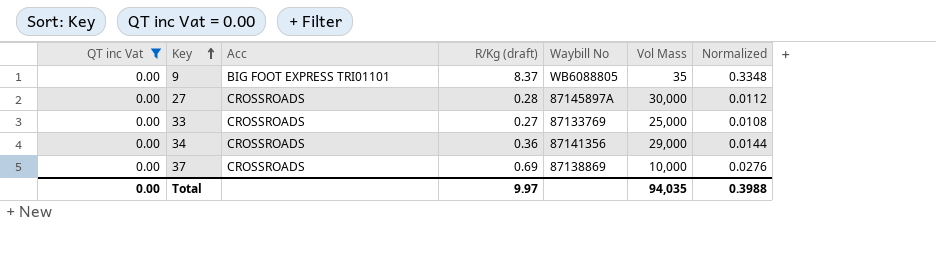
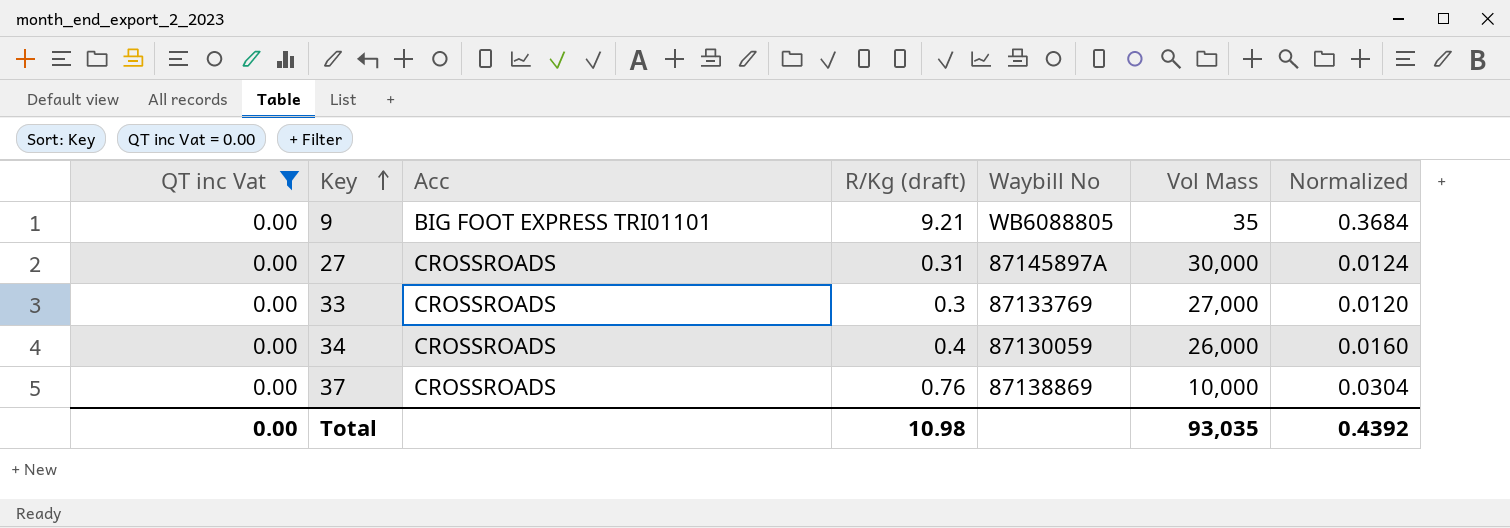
9 | R/Kg (draft): 8.37 -> 9.21
9 | Normalized: 0.3348 -> 0.3684
27 | R/Kg (draft): 0.28 -> 0.31
27 | Normalized: 0.0112 -> 0.0124
33 | R/Kg (draft): 0.27 -> 0.3
33 | Vol Mass: 25,000 -> 27,000
33 | Normalized: 0.0108 -> 0.0120
34 | R/Kg (draft): 0.36 -> 0.4
34 | Waybill No: 87141356 -> 87130059
34 | Vol Mass: 29,000 -> 26,000
34 | Normalized: 0.0144 -> 0.0160
37 | R/Kg (draft): 0.69 -> 0.76
37 | Normalized: 0.0276 -> 0.0304
Total | R/Kg (draft): 9.97 -> 10.98
Total | Vol Mass: 94,035 -> 93,035
Total | Normalized: 0.3988 -> 0.4392

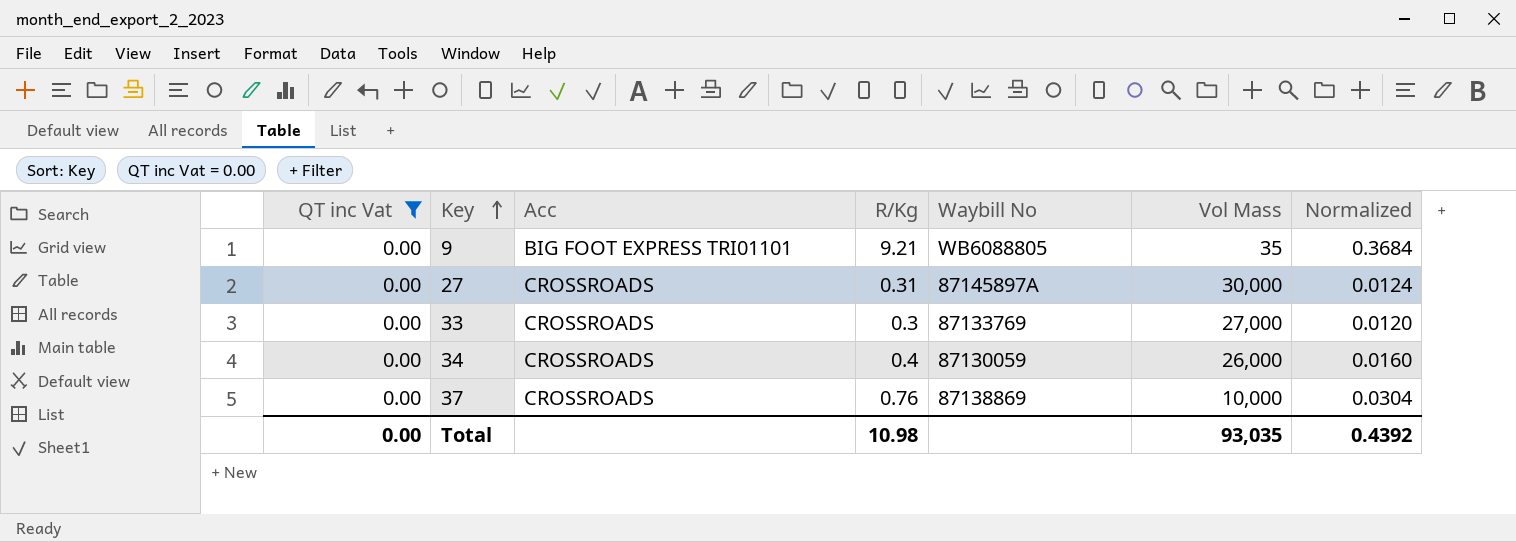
column name: R/Kg (draft) -> R/Kg

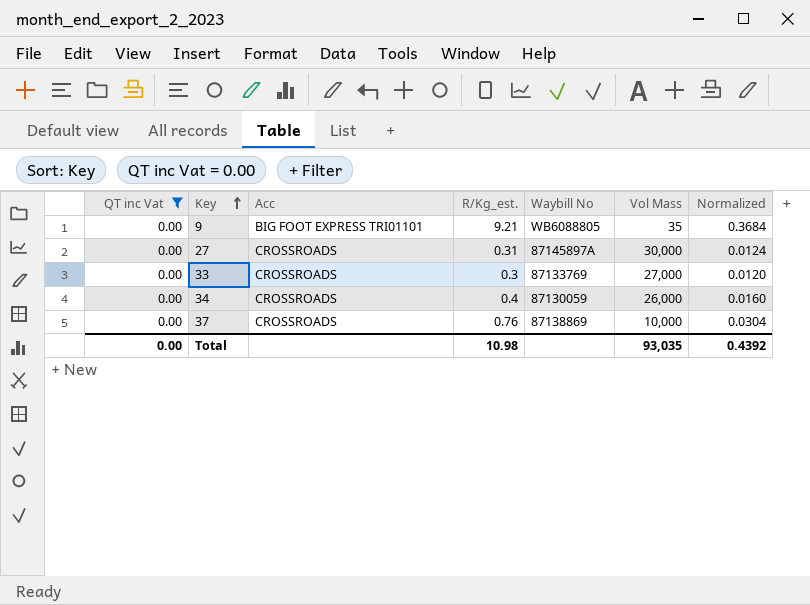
column name: R/Kg -> R/Kg_est.

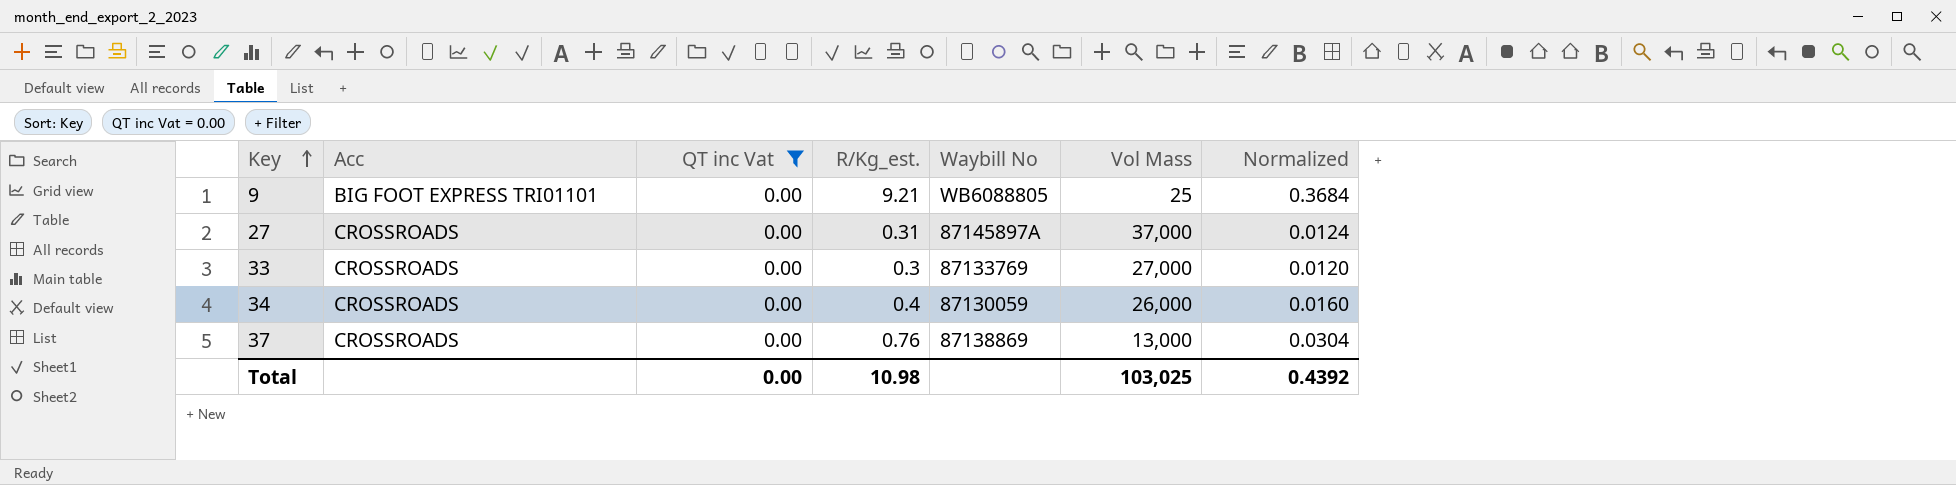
column QT inc Vat | position: 1 -> 3
9 | Vol Mass: 35 -> 25
27 | Vol Mass: 30,000 -> 37,000
37 | Vol Mass: 10,000 -> 13,000
Total | Vol Mass: 93,035 -> 103,025

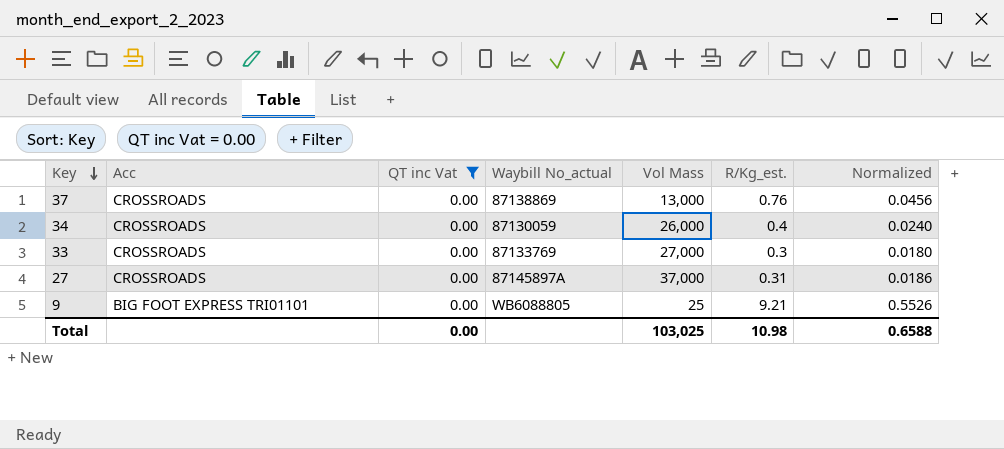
row order: Key ascending -> Key descending
column name: Waybill No -> Waybill No_actual
column R/Kg_est. | position: 4 -> 6
column Normalized | formula: [R/Kg_est.] * 0.04 -> [R/Kg_est.] * 0.06
Total | Normalized: 0.4392 -> 0.6588

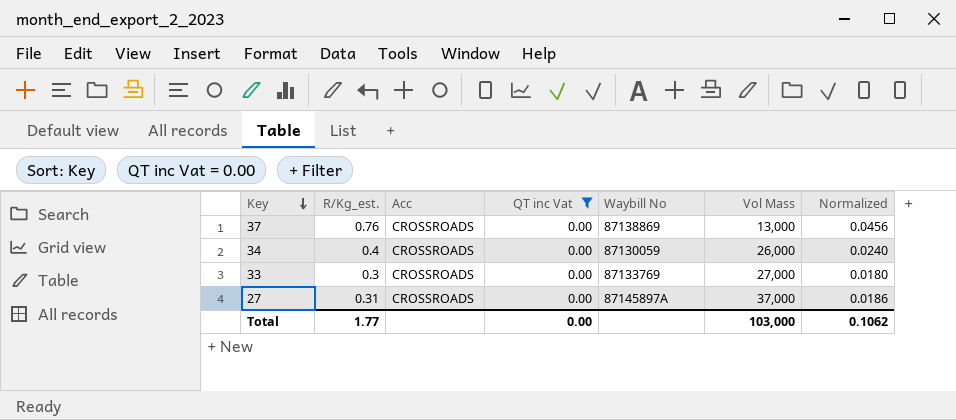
column R/Kg_est. | position: 6 -> 2
column name: Waybill No_actual -> Waybill No
row 9: BIG FOOT EXPRESS TRI01101 | 0.00 | WB6088805 | 25 | 9.21 | 0.5526 -> none
Total | R/Kg_est.: 10.98 -> 1.77
Total | Vol Mass: 103,025 -> 103,000
Total | Normalized: 0.6588 -> 0.1062

